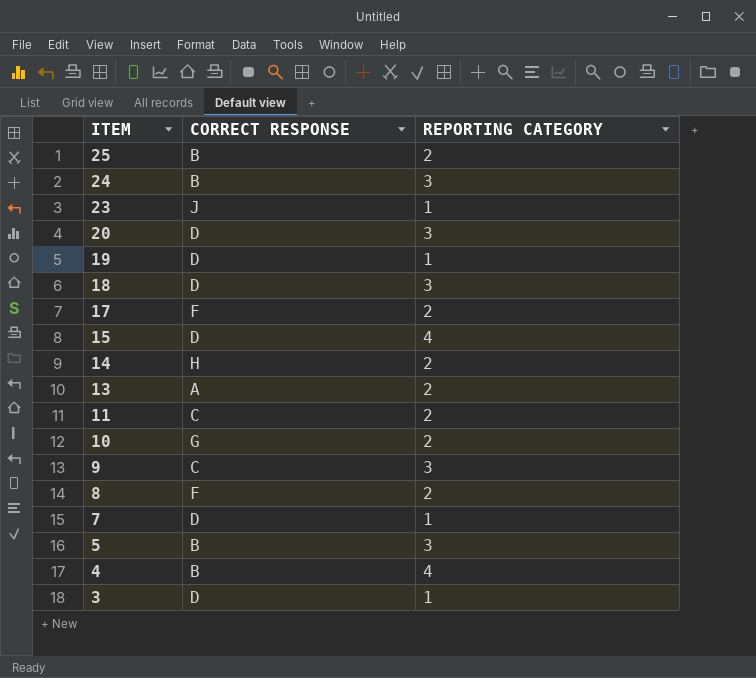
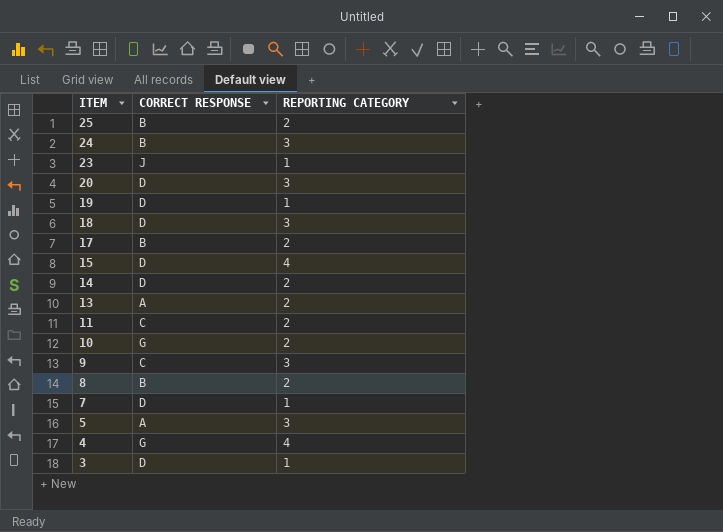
17 | CORRECT RESPONSE: F -> B
14 | CORRECT RESPONSE: H -> D
8 | CORRECT RESPONSE: F -> B
5 | CORRECT RESPONSE: B -> A
4 | CORRECT RESPONSE: B -> G

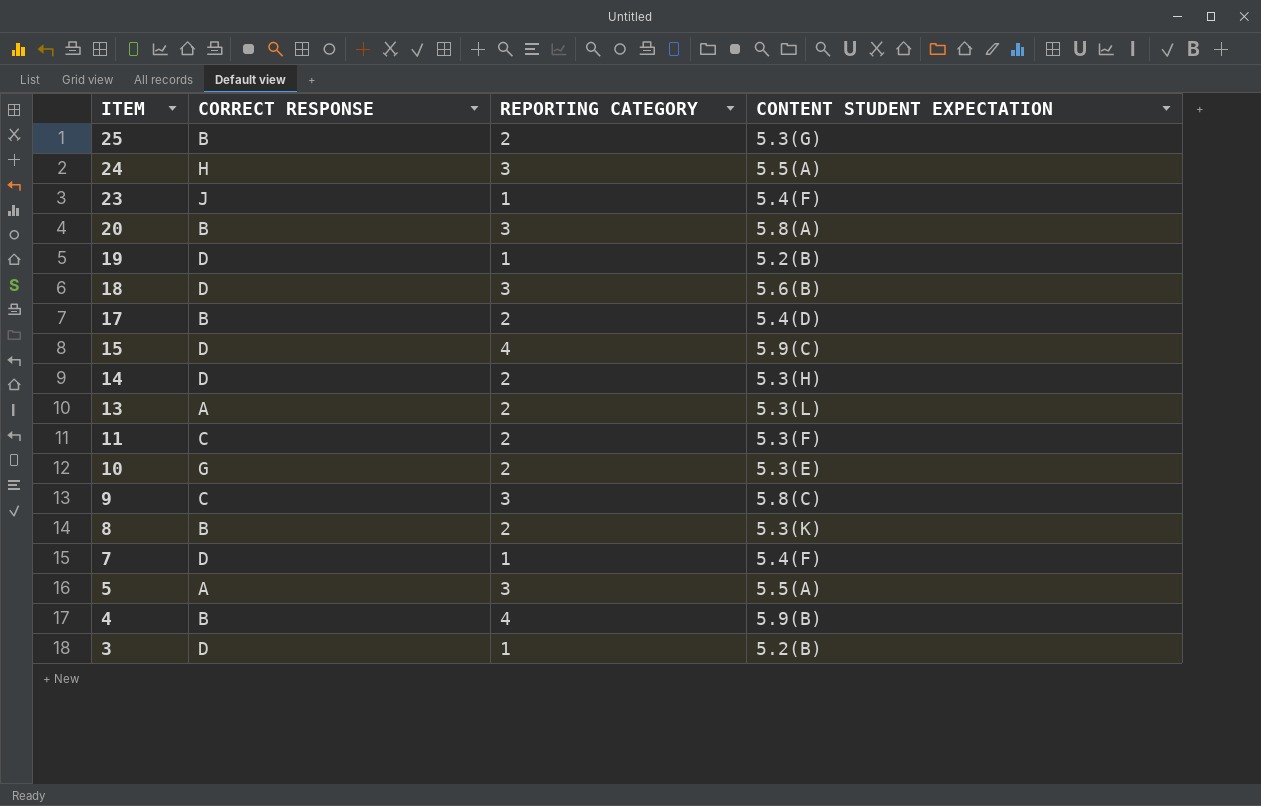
column CONTENT STUDENT EXPECTATION | position: none -> 4
24 | CORRECT RESPONSE: B -> H
20 | CORRECT RESPONSE: D -> B
4 | CORRECT RESPONSE: G -> B

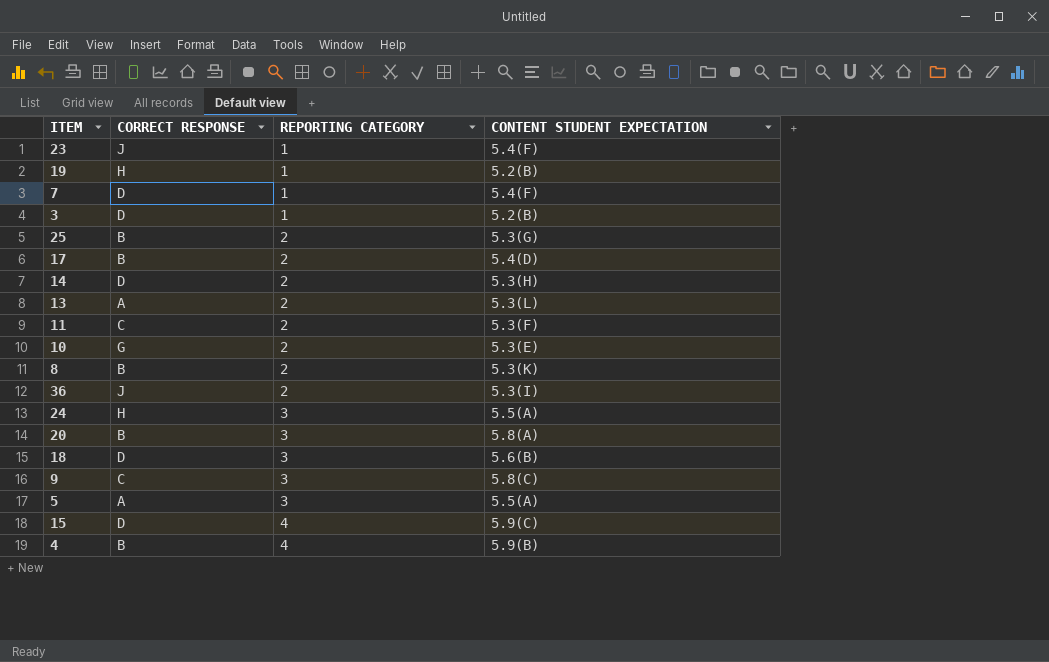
row order: ITEM descending -> REPORTING CATEGORY ascending
19 | CORRECT RESPONSE: D -> H
row 36: none -> J | 2 | 5.3(I)

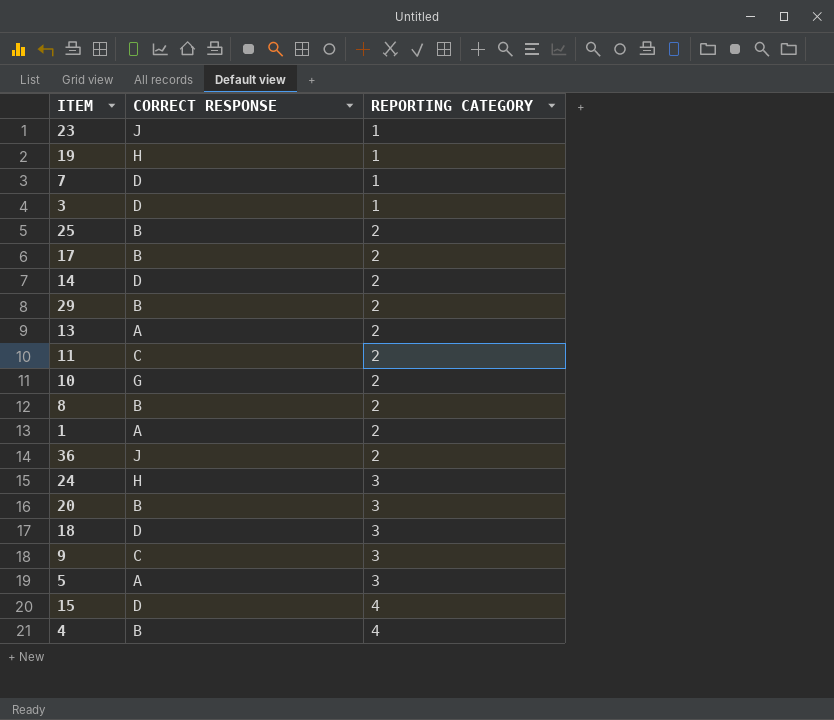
column CONTENT STUDENT EXPECTATION | position: 4 -> none
row 29: none -> B | 2
row 1: none -> A | 2

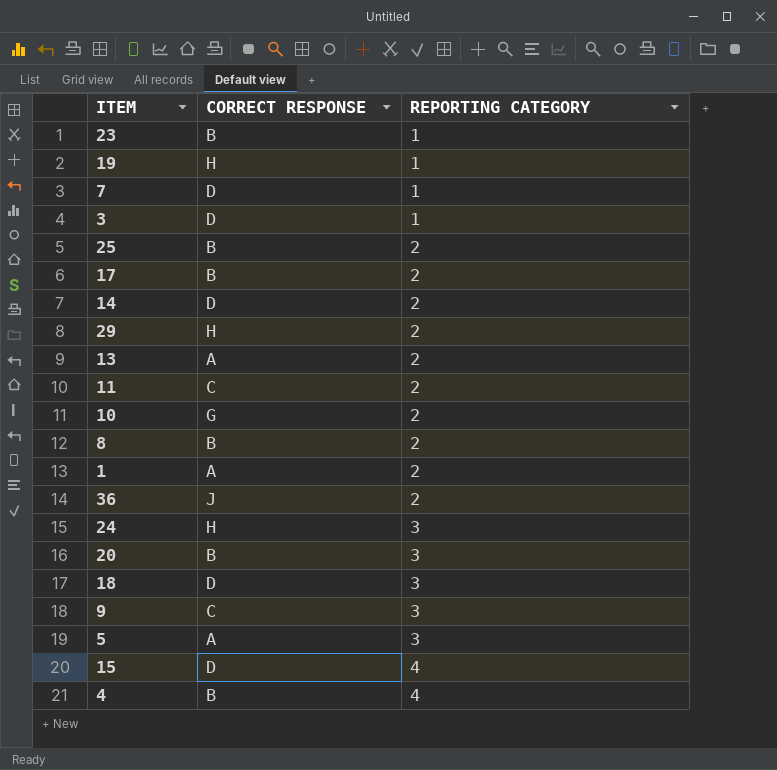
23 | CORRECT RESPONSE: J -> B
29 | CORRECT RESPONSE: B -> H

